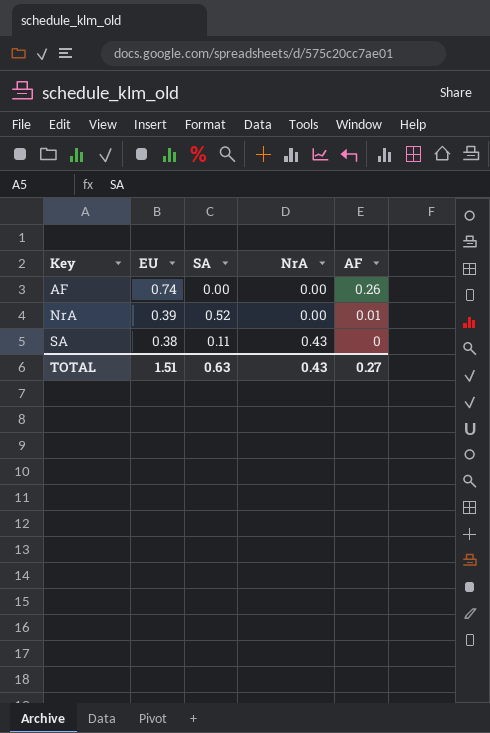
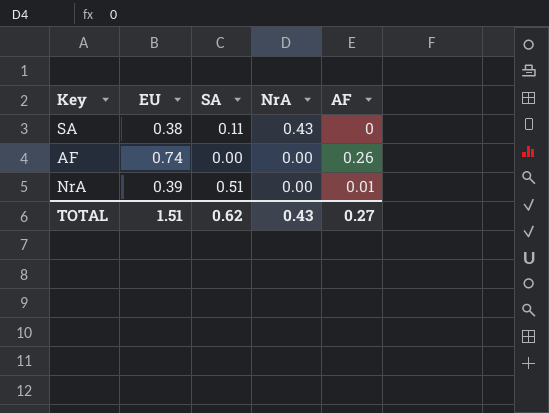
row order: Key ascending -> NrA descending
NrA | SA: 0.52 -> 0.51
TOTAL | SA: 0.63 -> 0.62

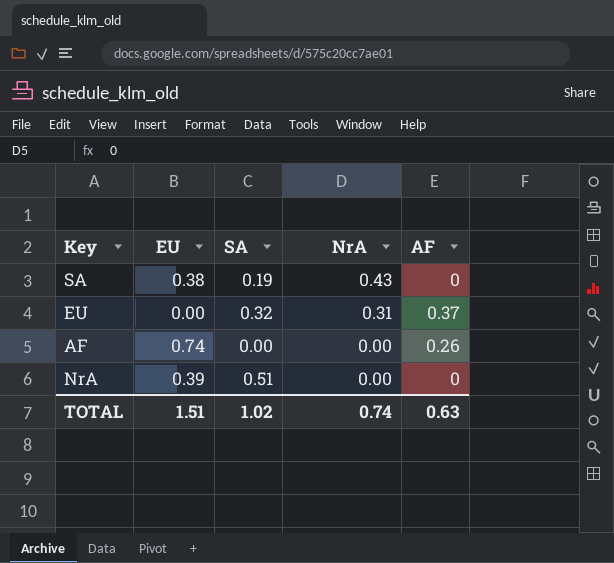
SA | SA: 0.11 -> 0.19
row EU: none -> 0.00 | 0.32 | 0.31 | 0.37
NrA | AF: 0.01 -> 0
TOTAL | SA: 0.62 -> 1.02
TOTAL | NrA: 0.43 -> 0.74
TOTAL | AF: 0.27 -> 0.63

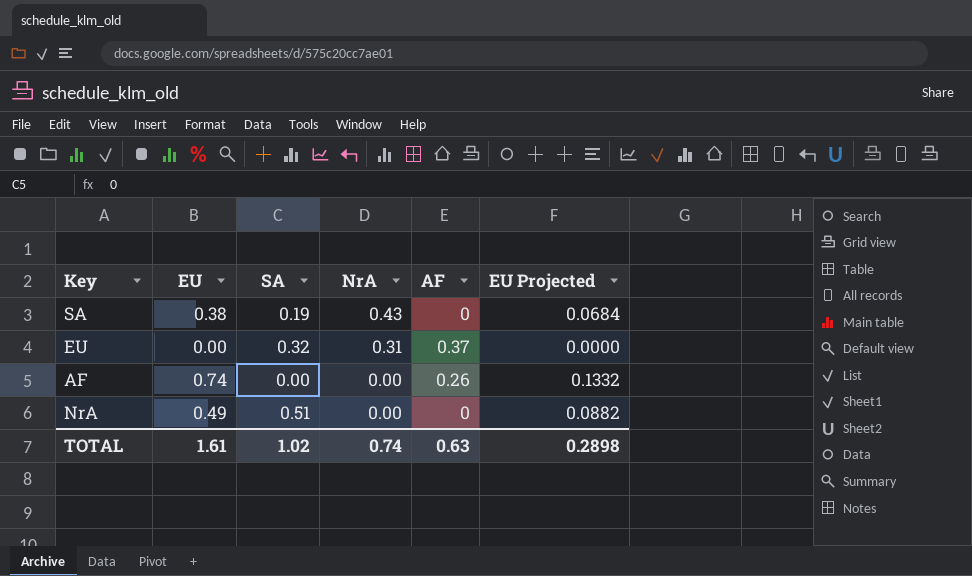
column EU Projected | formula: none -> [EU] * 0.18
NrA | EU: 0.39 -> 0.49
TOTAL | EU: 1.51 -> 1.61

